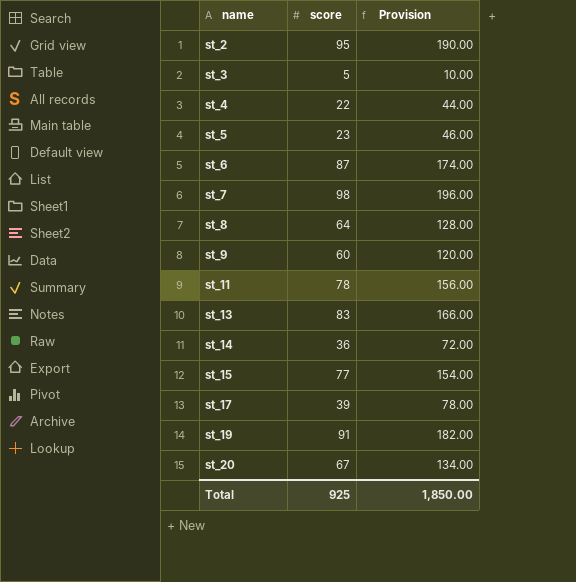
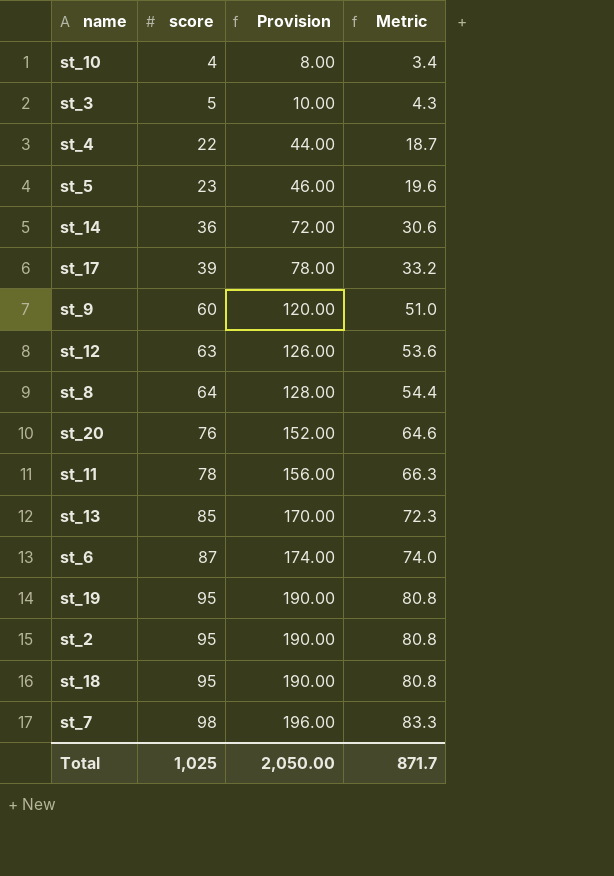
row order: name ascending -> score ascending
column Metric | formula: none -> [score] * 0.85
row st_15: 77 | 154.00 -> none
row st_10: none -> 4 | 8.00 | 3.4
row st_12: none -> 63 | 126.00 | 53.6
st_20 | score: 67 -> 76
st_20 | Provision: 134.00 -> 152.00
st_13 | score: 83 -> 85
st_13 | Provision: 166.00 -> 170.00
st_19 | score: 91 -> 95
st_19 | Provision: 182.00 -> 190.00
row st_18: none -> 95 | 190.00 | 80.8
Total | score: 925 -> 1,025
Total | Provision: 1,850.00 -> 2,050.00

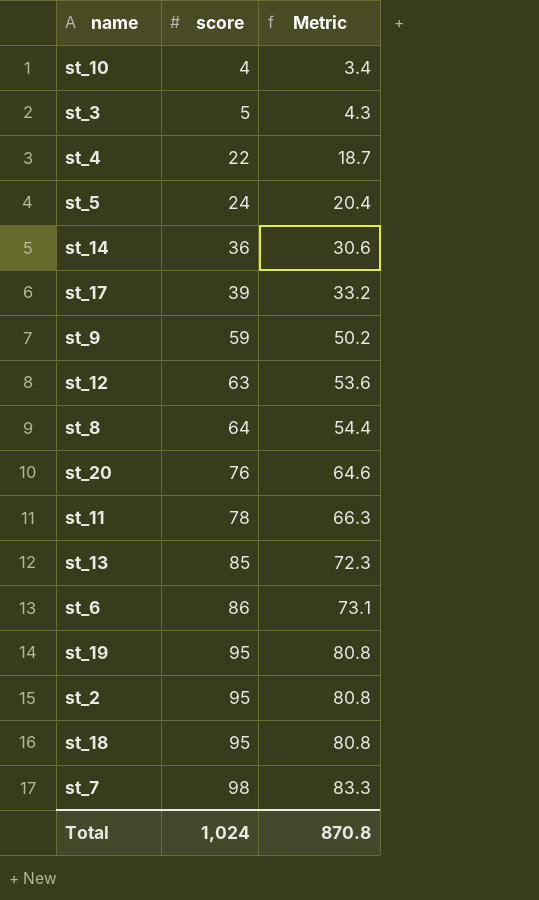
column Provision | formula: [score] * 2 -> none
st_5 | score: 23 -> 24
st_5 | Metric: 19.6 -> 20.4
st_9 | score: 60 -> 59
st_9 | Metric: 51.0 -> 50.2
st_6 | score: 87 -> 86
st_6 | Metric: 74.0 -> 73.1
Total | score: 1,025 -> 1,024
Total | Metric: 871.7 -> 870.8

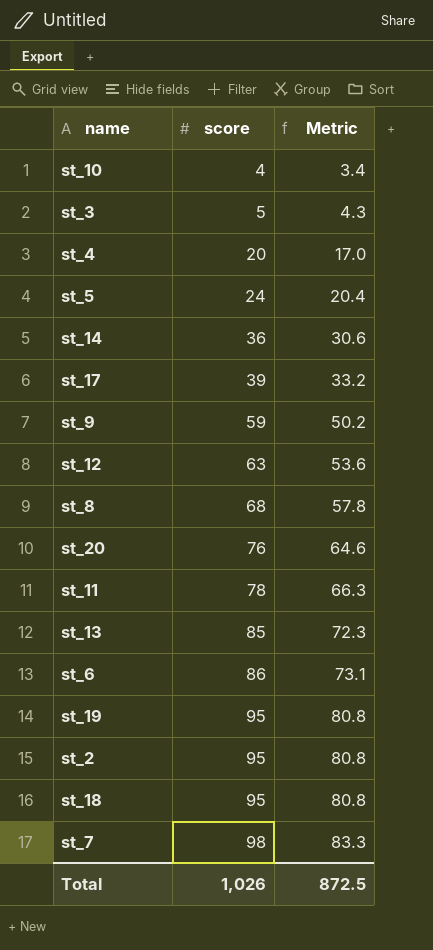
st_4 | score: 22 -> 20
st_4 | Metric: 18.7 -> 17.0
st_8 | score: 64 -> 68
st_8 | Metric: 54.4 -> 57.8
Total | score: 1,024 -> 1,026
Total | Metric: 870.8 -> 872.5

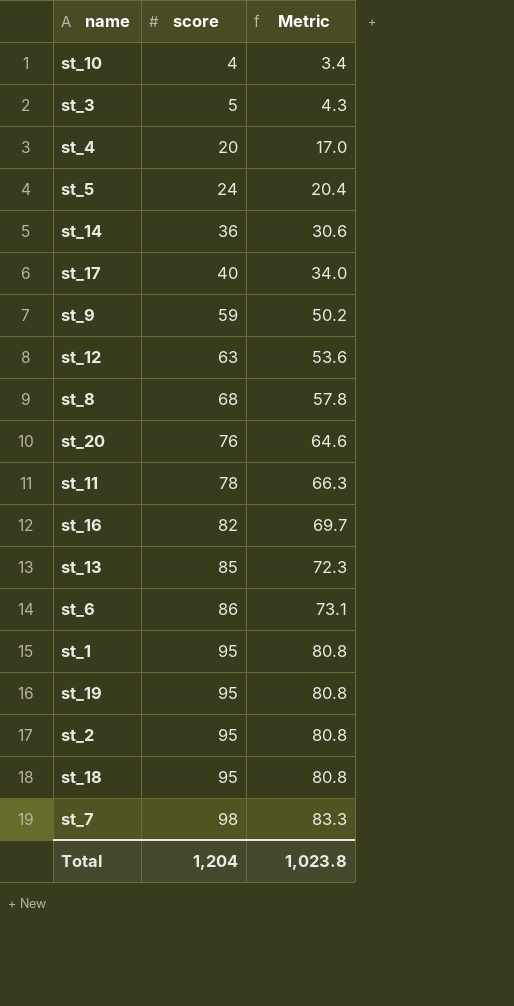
st_17 | score: 39 -> 40
st_17 | Metric: 33.2 -> 34.0
row st_16: none -> 82 | 69.7
row st_1: none -> 95 | 80.8
Total | score: 1,026 -> 1,204
Total | Metric: 872.5 -> 1,023.8

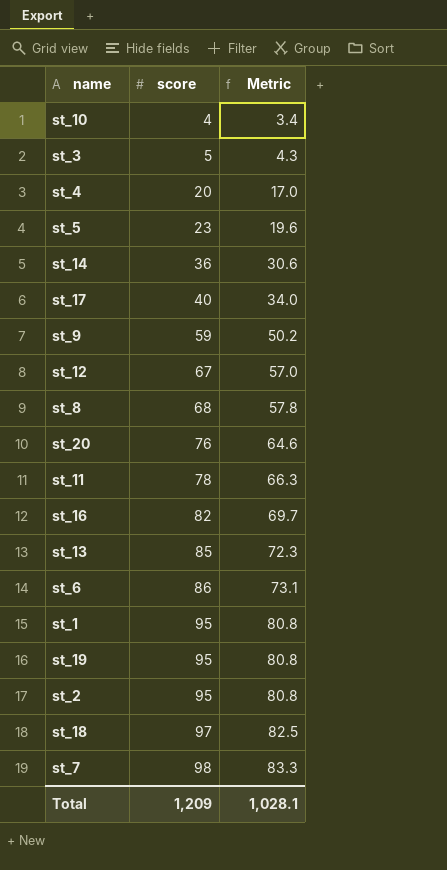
st_5 | score: 24 -> 23
st_5 | Metric: 20.4 -> 19.6
st_12 | score: 63 -> 67
st_12 | Metric: 53.6 -> 57.0
st_18 | score: 95 -> 97
st_18 | Metric: 80.8 -> 82.5
Total | score: 1,204 -> 1,209
Total | Metric: 1,023.8 -> 1,028.1

